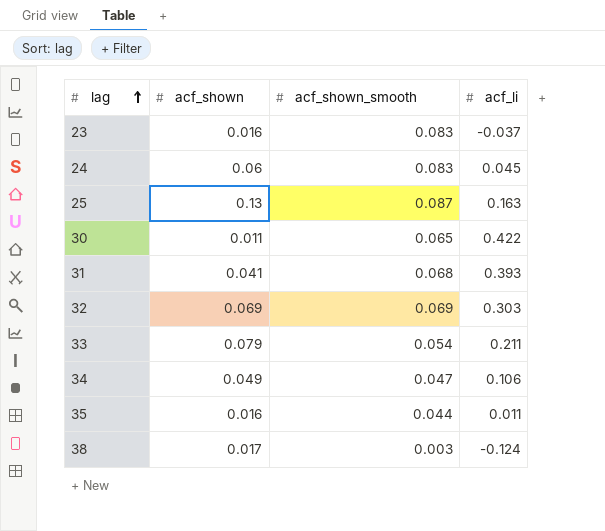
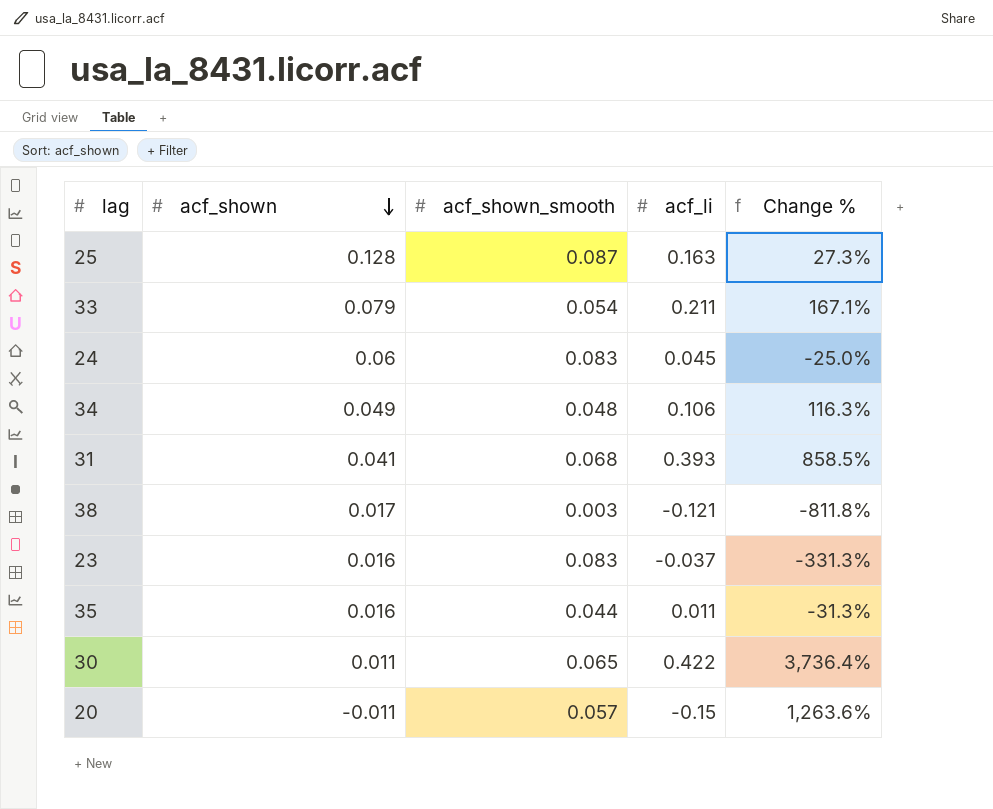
row order: lag ascending -> acf_shown descending
column Change % | formula: none -> ([acf_li] - [acf_shown]) / [acf_shown]
row 32: 0.069 | 0.069 | 0.303 -> none
25 | acf_shown: 0.13 -> 0.128
34 | acf_shown_smooth: 0.047 -> 0.048
38 | acf_li: -0.124 -> -0.121
row 20: none -> -0.011 | 0.057 | -0.15 | 1,263.6%

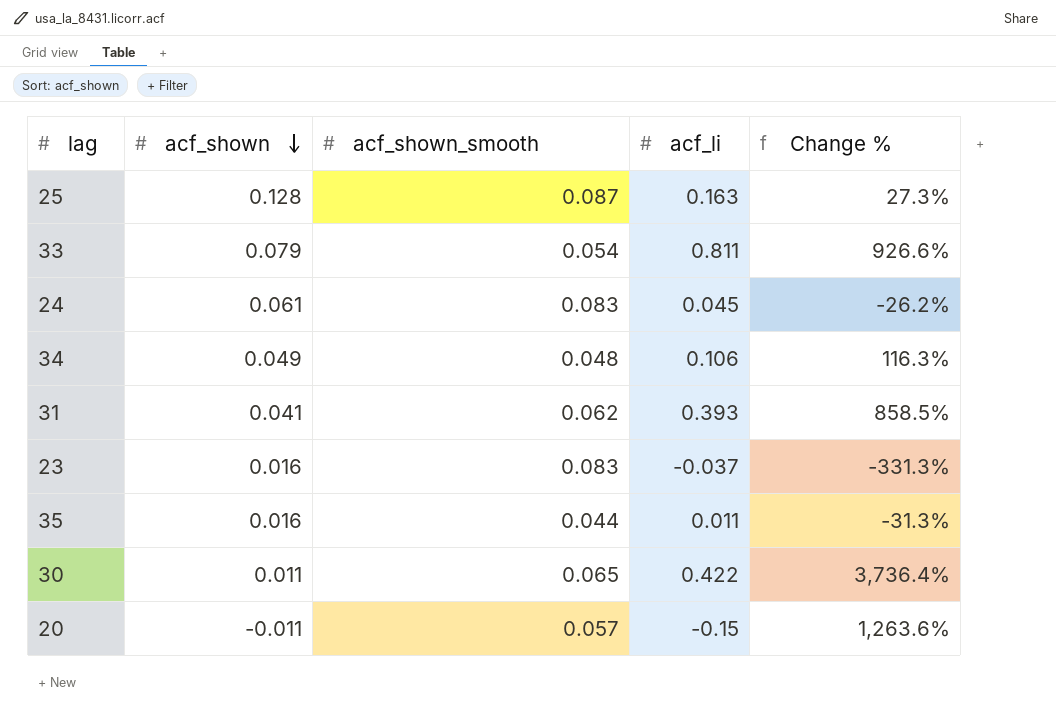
row 38: 0.017 | 0.003 | -0.121 | -811.8% -> none
33 | acf_li: 0.211 -> 0.811
33 | Change %: 167.1% -> 926.6%
24 | acf_shown: 0.06 -> 0.061
24 | Change %: -25.0% -> -26.2%
31 | acf_shown_smooth: 0.068 -> 0.062

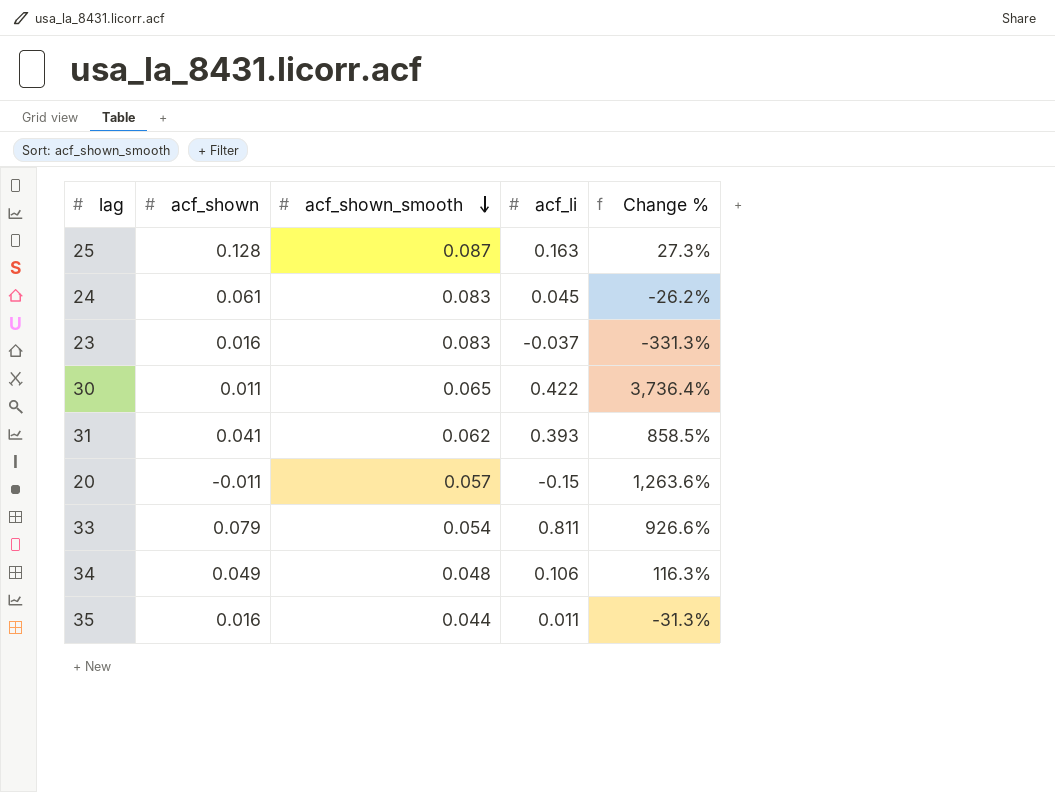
row order: acf_shown descending -> acf_shown_smooth descending

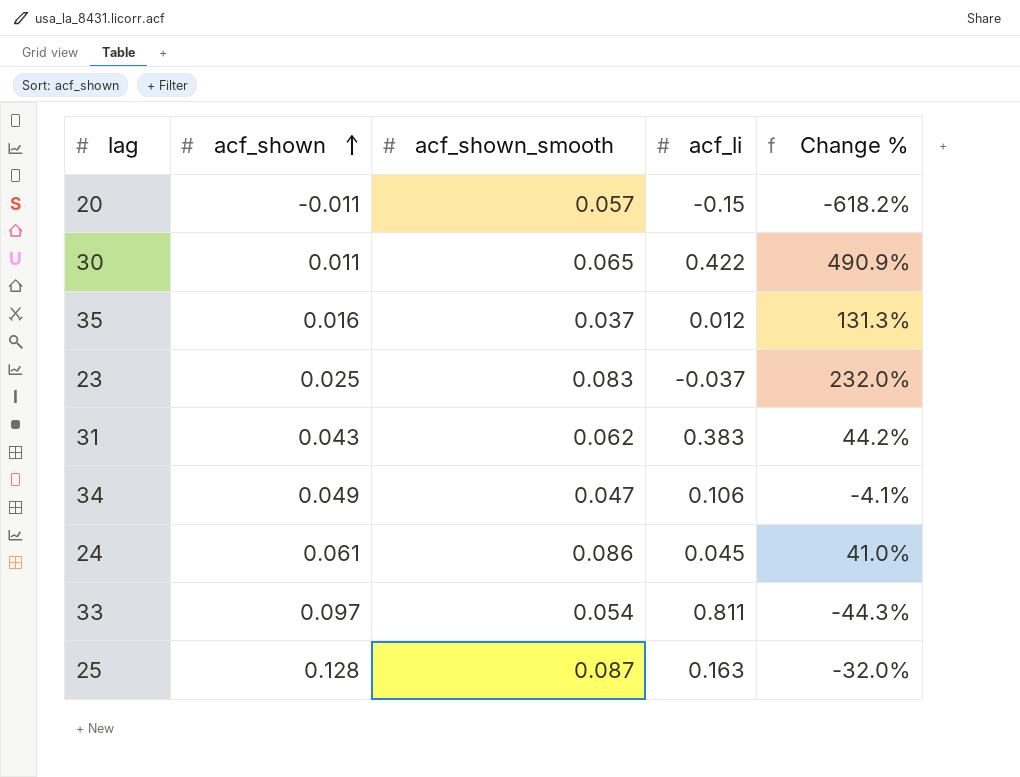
row order: acf_shown_smooth descending -> acf_shown ascending
column Change % | formula: ([acf_li] - [acf_shown]) / [acf_shown] -> ([acf_shown_smooth] - [acf_shown]) / [acf_shown]
35 | acf_shown_smooth: 0.044 -> 0.037
35 | acf_li: 0.011 -> 0.012
23 | acf_shown: 0.016 -> 0.025
31 | acf_shown: 0.041 -> 0.043
31 | acf_li: 0.393 -> 0.383
34 | acf_shown_smooth: 0.048 -> 0.047
24 | acf_shown_smooth: 0.083 -> 0.086
33 | acf_shown: 0.079 -> 0.097

